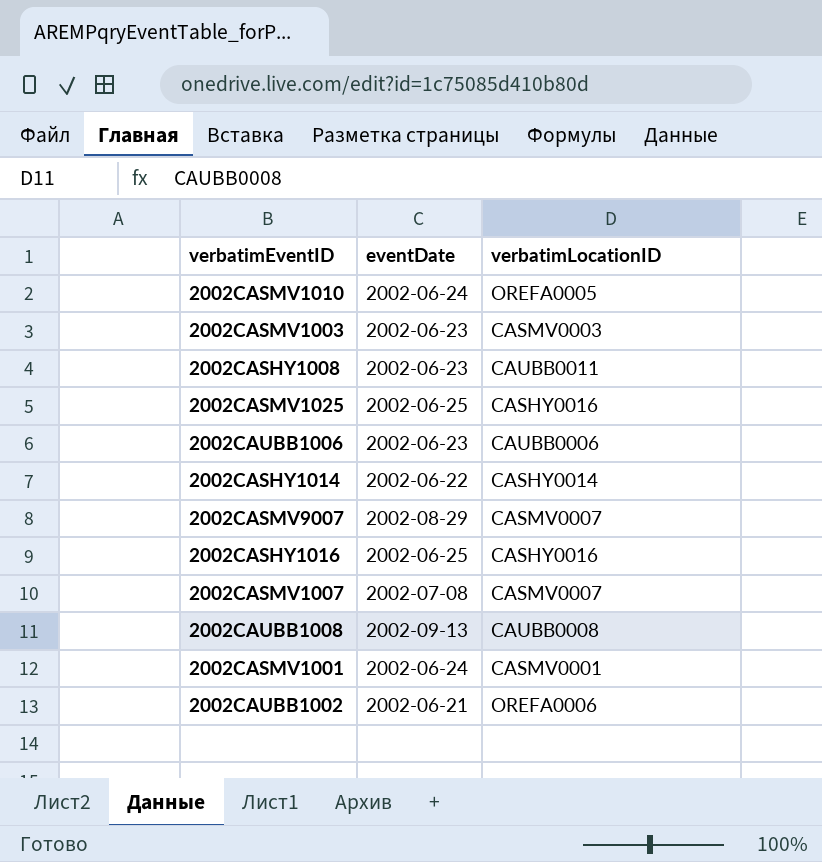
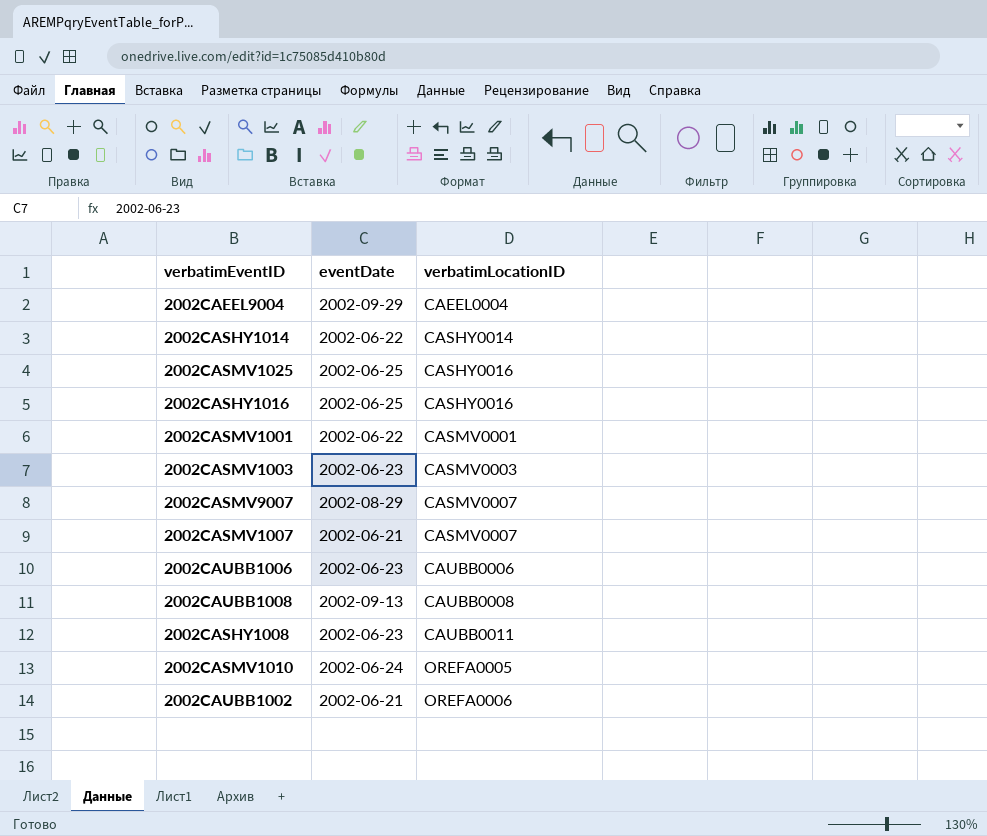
row order: none -> verbatimLocationID ascending
row 2002CAEEL9004: none -> 2002-09-29 | CAEEL0004
2002CASMV1001 | eventDate: 2002-06-24 -> 2002-06-22
2002CASMV1007 | eventDate: 2002-07-08 -> 2002-06-21

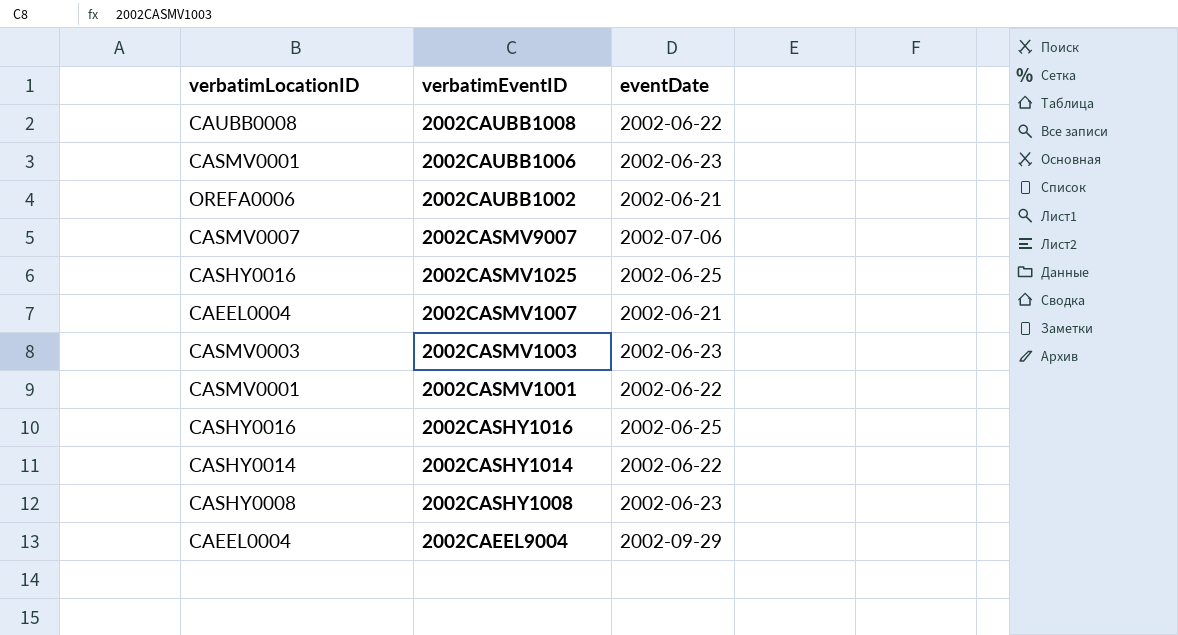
row order: verbatimLocationID ascending -> verbatimEventID descending
column verbatimLocationID | position: 3 -> 1
row 2002CASMV1010: 2002-06-24 | OREFA0005 -> none
2002CAUBB1008 | eventDate: 2002-09-13 -> 2002-06-22
2002CAUBB1006 | verbatimLocationID: CAUBB0006 -> CASMV0001
2002CASMV9007 | eventDate: 2002-08-29 -> 2002-07-06
2002CASMV1007 | verbatimLocationID: CASMV0007 -> CAEEL0004
2002CASHY1008 | verbatimLocationID: CAUBB0011 -> CASHY0008

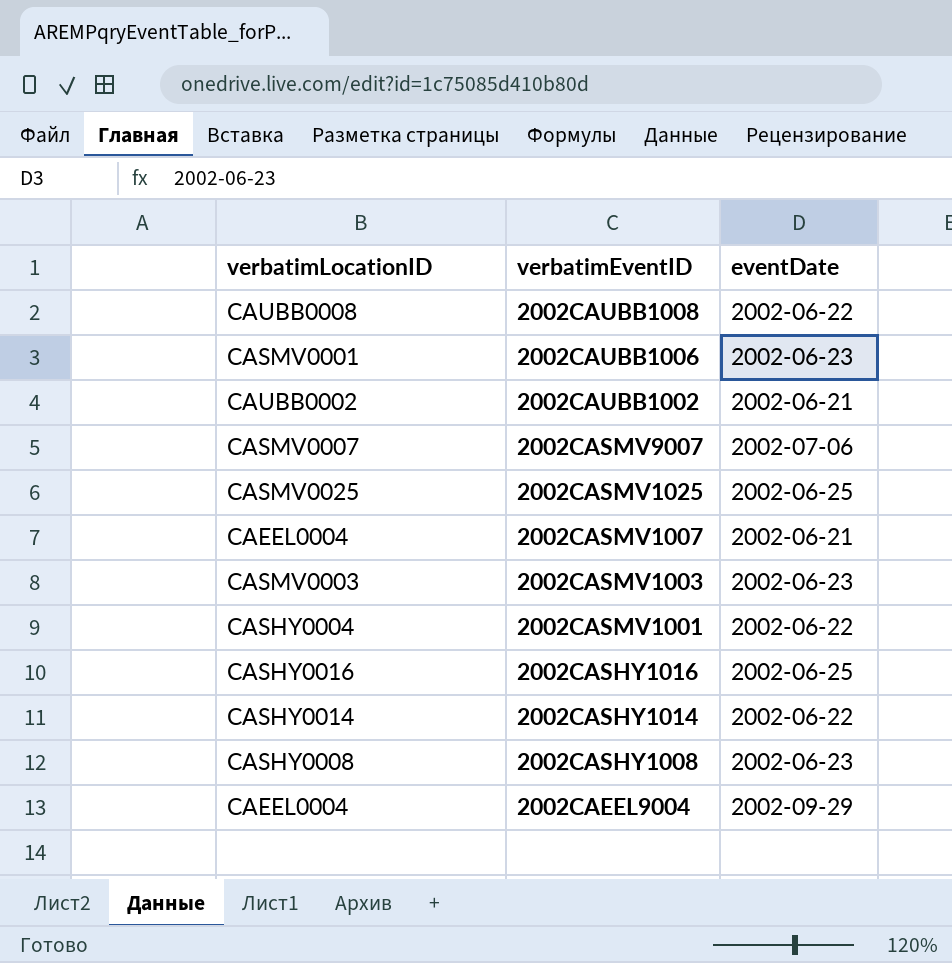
2002CAUBB1002 | verbatimLocationID: OREFA0006 -> CAUBB0002
2002CASMV1025 | verbatimLocationID: CASHY0016 -> CASMV0025
2002CASMV1001 | verbatimLocationID: CASMV0001 -> CASHY0004

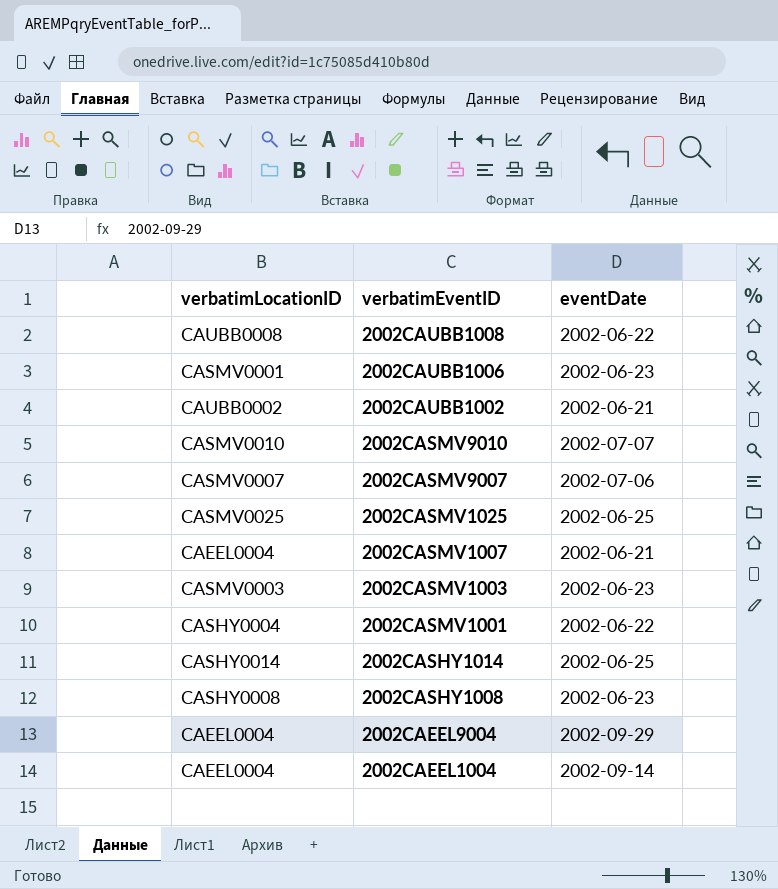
row 2002CASHY1016: CASHY0016 | 2002-06-25 -> none
row 2002CASMV9010: none -> CASMV0010 | 2002-07-07
2002CASHY1014 | eventDate: 2002-06-22 -> 2002-06-25
row 2002CAEEL1004: none -> CAEEL0004 | 2002-09-14

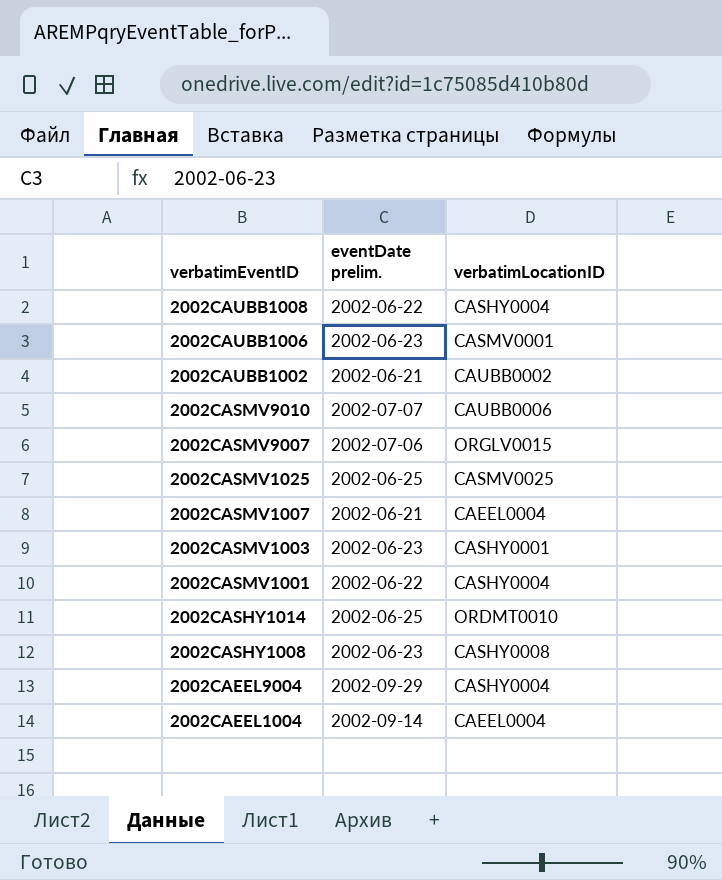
column name: eventDate -> eventDate prelim.
column verbatimLocationID | position: 1 -> 3
2002CAUBB1008 | verbatimLocationID: CAUBB0008 -> CASHY0004
2002CASMV9010 | verbatimLocationID: CASMV0010 -> CAUBB0006
2002CASMV9007 | verbatimLocationID: CASMV0007 -> ORGLV0015
2002CASMV1003 | verbatimLocationID: CASMV0003 -> CASHY0001
2002CASHY1014 | verbatimLocationID: CASHY0014 -> ORDMT0010
2002CAEEL9004 | verbatimLocationID: CAEEL0004 -> CASHY0004

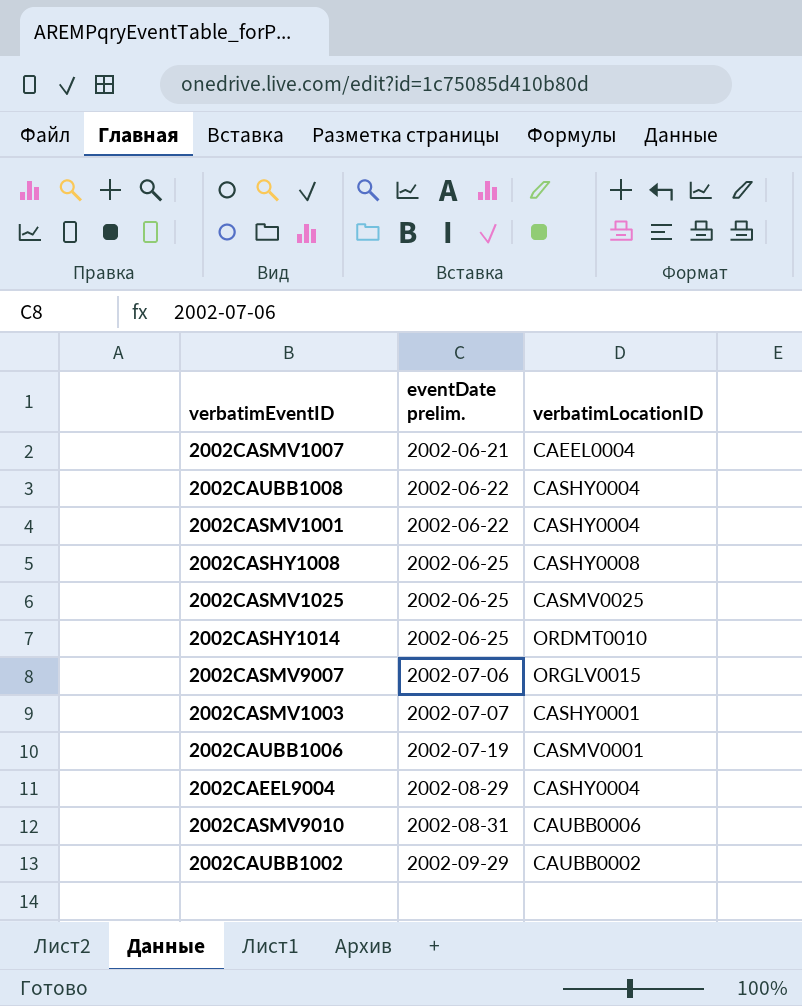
row order: verbatimEventID descending -> eventDate prelim. ascending
row 2002CAEEL1004: 2002-09-14 | CAEEL0004 -> none
2002CASHY1008 | eventDate prelim.: 2002-06-23 -> 2002-06-25
2002CASMV1003 | eventDate prelim.: 2002-06-23 -> 2002-07-07
2002CAUBB1006 | eventDate prelim.: 2002-06-23 -> 2002-07-19
2002CAEEL9004 | eventDate prelim.: 2002-09-29 -> 2002-08-29
2002CASMV9010 | eventDate prelim.: 2002-07-07 -> 2002-08-31
2002CAUBB1002 | eventDate prelim.: 2002-06-21 -> 2002-09-29

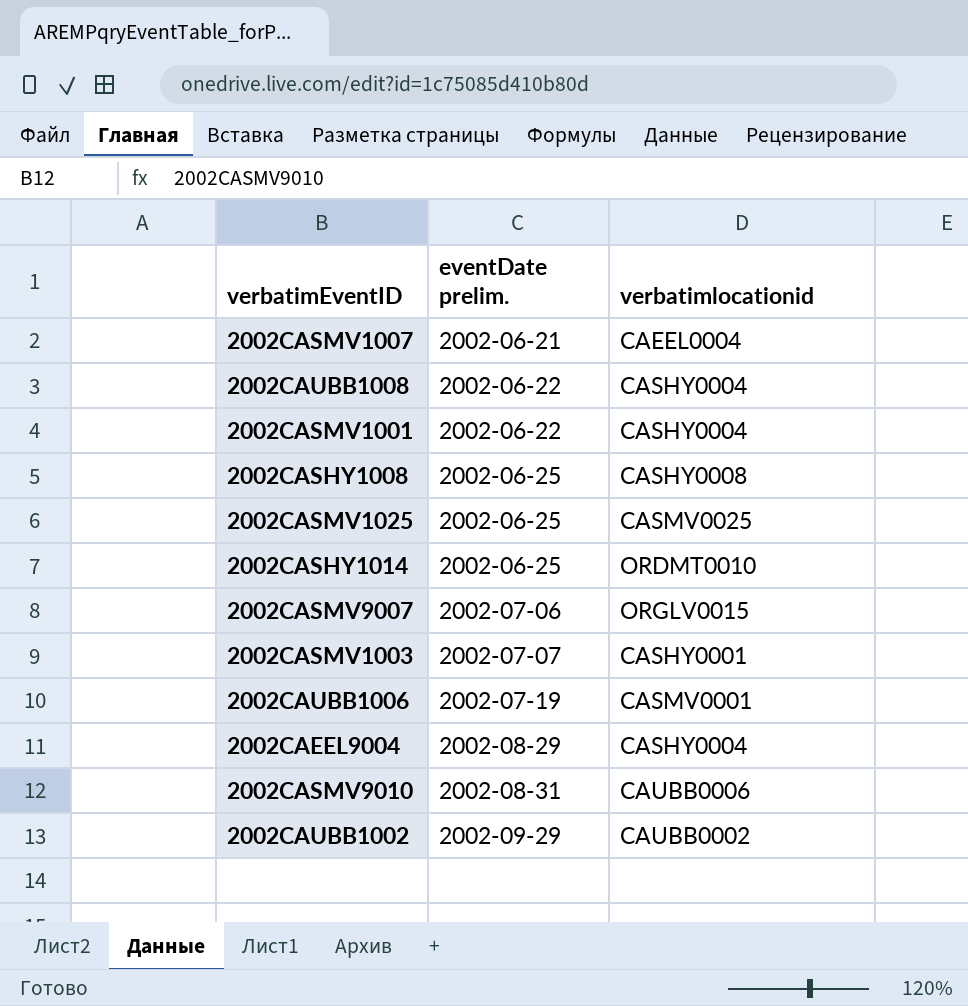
column name: verbatimLocationID -> verbatimlocationid

